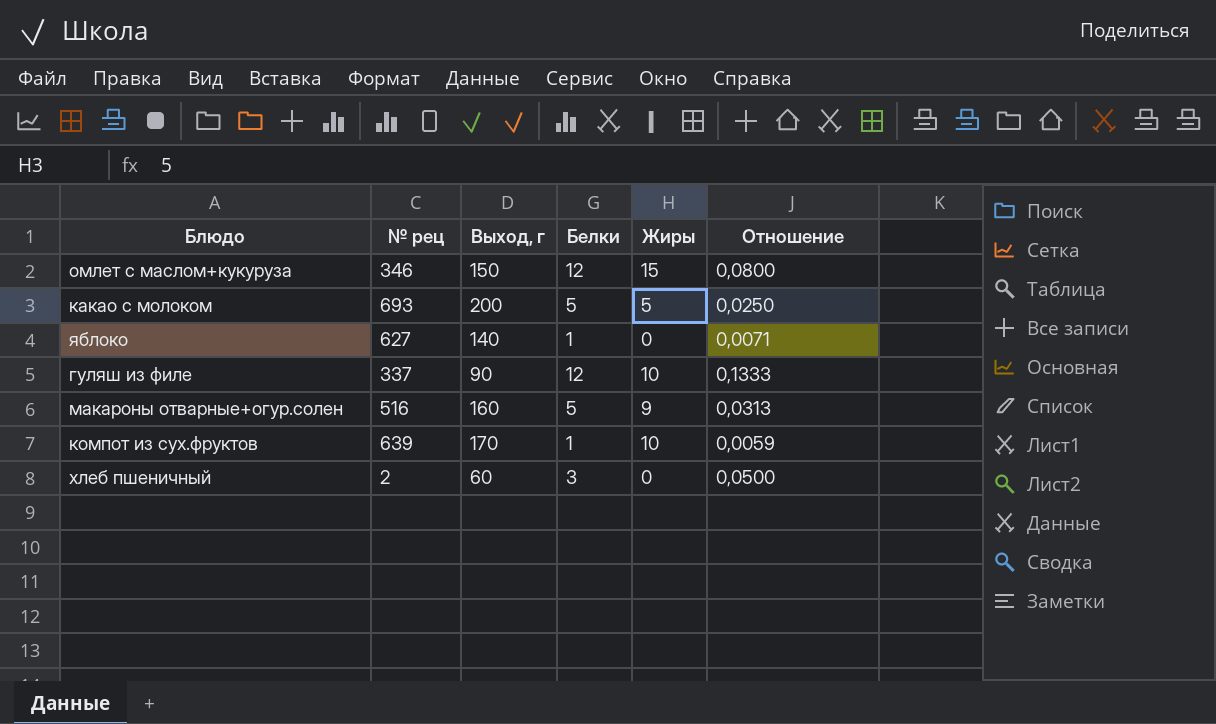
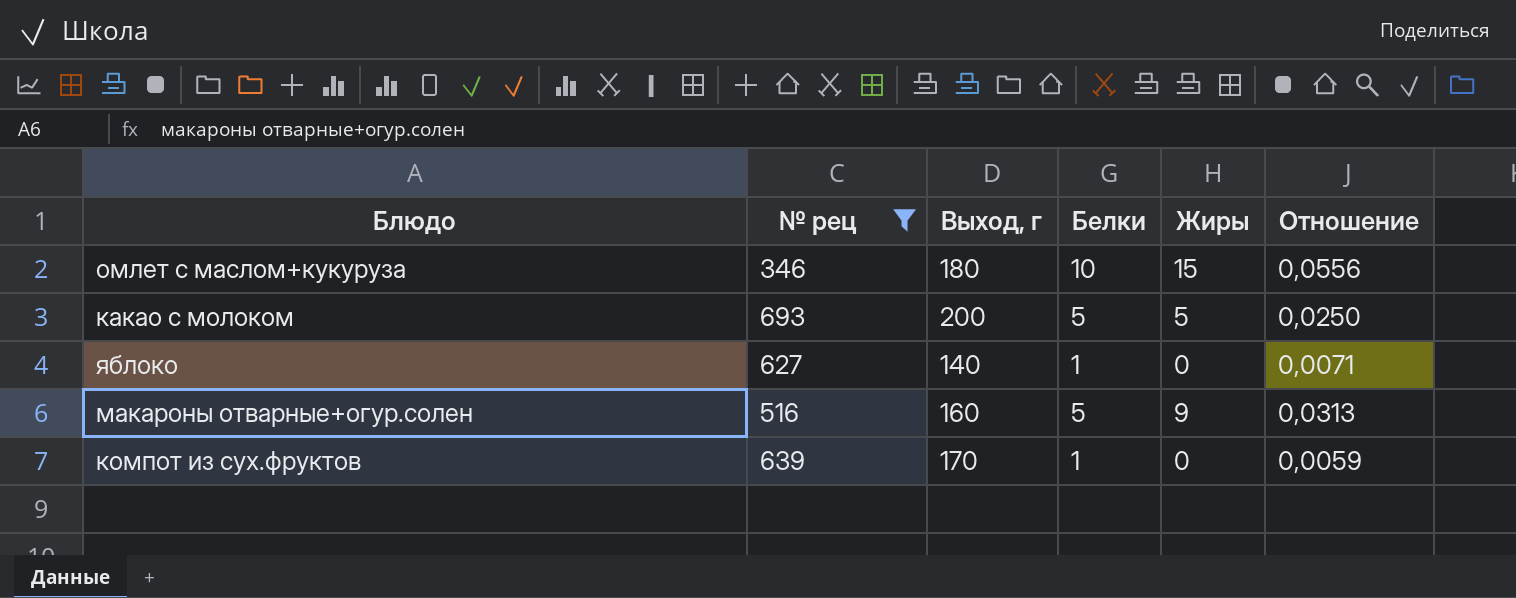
filter: none -> № рец >= 346
омлет с маслом+кукуруза | Выход, г: 150 -> 180
омлет с маслом+кукуруза | Белки: 12 -> 10
омлет с маслом+кукуруза | Отношение: 0,0800 -> 0,0556
компот из сух.фруктов | Жиры: 10 -> 0

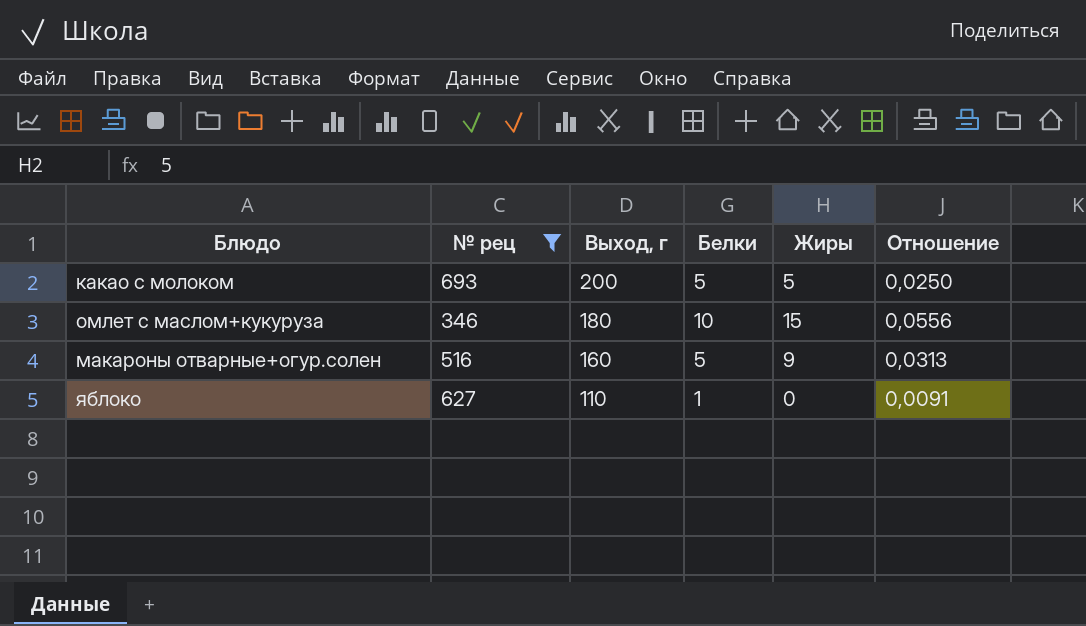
row order: none -> Выход, г descending
row компот из сух.фруктов: 639 | 170 | 1 | 0 | 0,0059 -> none
яблоко | Выход, г: 140 -> 110
яблоко | Отношение: 0,0071 -> 0,0091

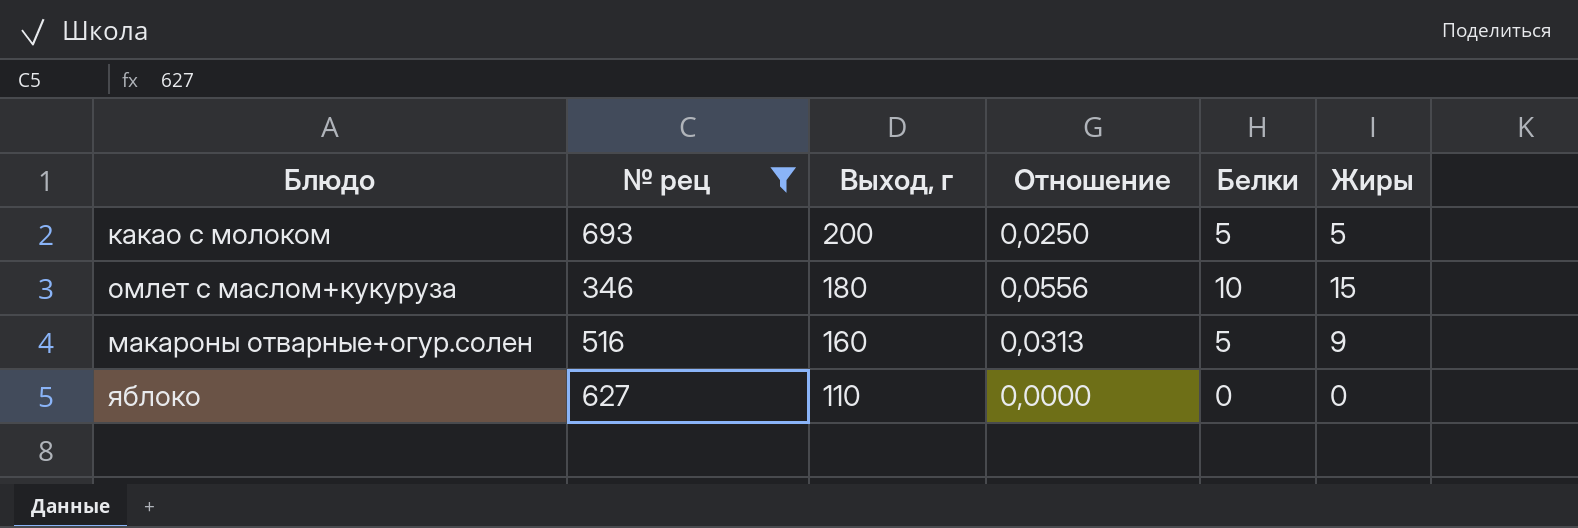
column Отношение | position: 6 -> 4
яблоко | Отношение: 0,0091 -> 0,0000
яблоко | Белки: 1 -> 0

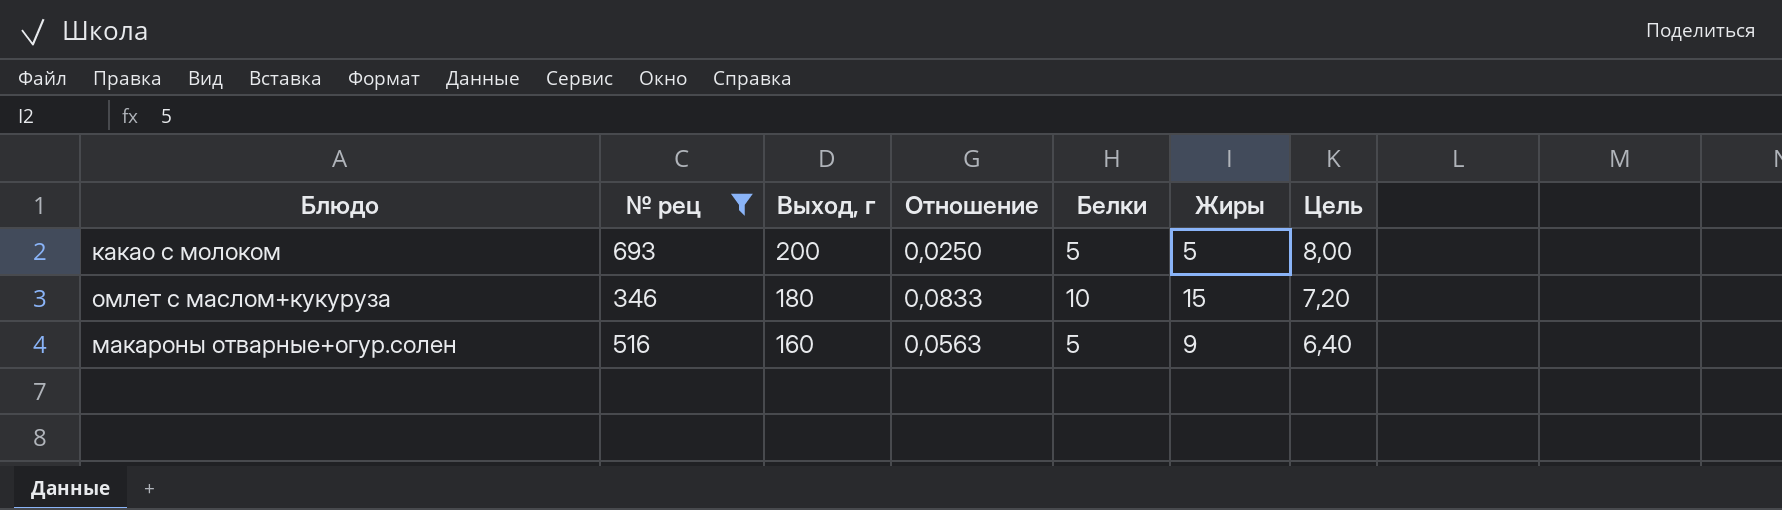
column Отношение | formula: [Белки] / [Выход, г] -> [Жиры] / [Выход, г]
column Цель | formula: none -> [Выход, г] * 0,04
row яблоко: 627 | 110 | 0,0000 | 0 | 0 -> none

